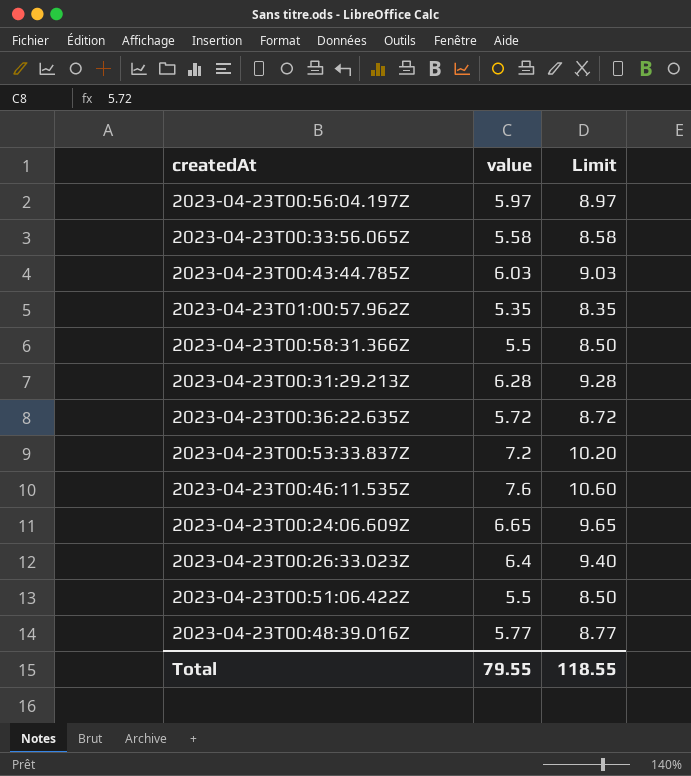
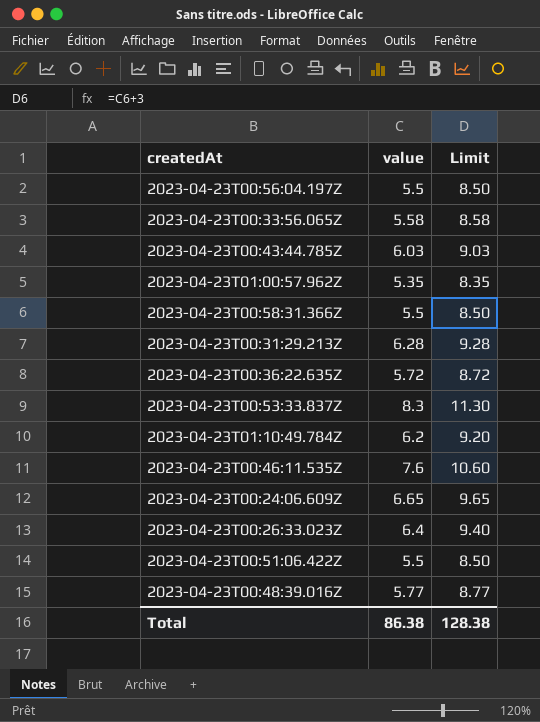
2023-04-23T00:56:04.197Z | value: 5.97 -> 5.5
2023-04-23T00:56:04.197Z | Limit: 8.97 -> 8.50
2023-04-23T00:53:33.837Z | value: 7.2 -> 8.3
2023-04-23T00:53:33.837Z | Limit: 10.20 -> 11.30
row 2023-04-23T01:10:49.784Z: none -> 6.2 | 9.20
Total | value: 79.55 -> 86.38
Total | Limit: 118.55 -> 128.38

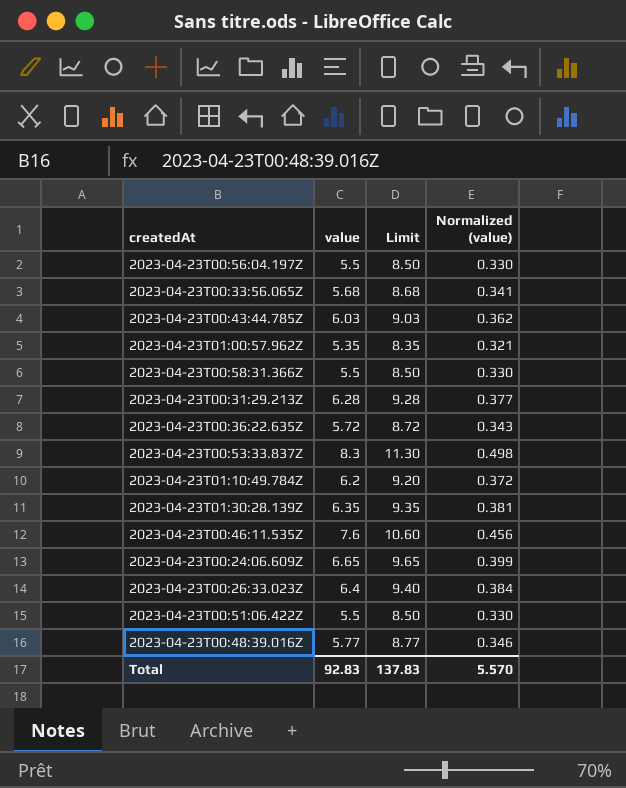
column Normalized (value) | formula: none -> [value] * 0.06
2023-04-23T00:33:56.065Z | value: 5.58 -> 5.68
2023-04-23T00:33:56.065Z | Limit: 8.58 -> 8.68
row 2023-04-23T01:30:28.139Z: none -> 6.35 | 9.35 | 0.381
Total | value: 86.38 -> 92.83
Total | Limit: 128.38 -> 137.83

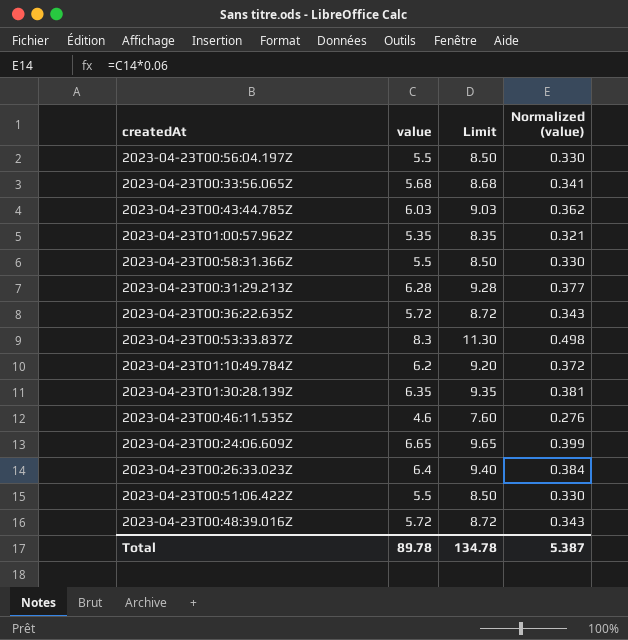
2023-04-23T00:46:11.535Z | value: 7.6 -> 4.6
2023-04-23T00:46:11.535Z | Limit: 10.60 -> 7.60
2023-04-23T00:46:11.535Z | Normalized (value): 0.456 -> 0.276
2023-04-23T00:48:39.016Z | value: 5.77 -> 5.72
2023-04-23T00:48:39.016Z | Limit: 8.77 -> 8.72
2023-04-23T00:48:39.016Z | Normalized (value): 0.346 -> 0.343
Total | value: 92.83 -> 89.78
Total | Limit: 137.83 -> 134.78
Total | Normalized (value): 5.570 -> 5.387

